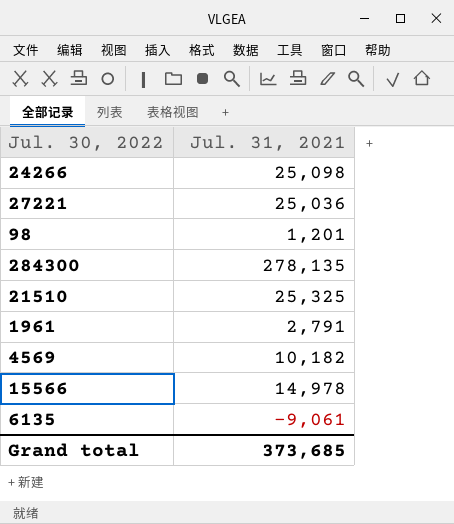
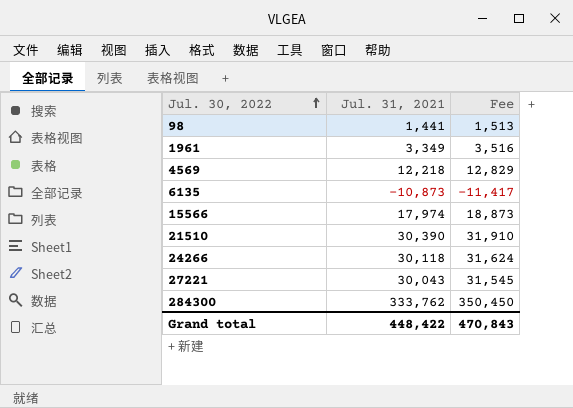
row order: none -> Jul. 30, 2022 ascending
column Fee | formula: none -> [Jul. 31, 2021] * 1.05
98 | Jul. 31, 2021: 1,201 -> 1,441
1961 | Jul. 31, 2021: 2,791 -> 3,349
4569 | Jul. 31, 2021: 10,182 -> 12,218
6135 | Jul. 31, 2021: -9,061 -> -10,873
15566 | Jul. 31, 2021: 14,978 -> 17,974
21510 | Jul. 31, 2021: 25,325 -> 30,390
24266 | Jul. 31, 2021: 25,098 -> 30,118
27221 | Jul. 31, 2021: 25,036 -> 30,043
284300 | Jul. 31, 2021: 278,135 -> 333,762
Grand total | Jul. 31, 2021: 373,685 -> 448,422

